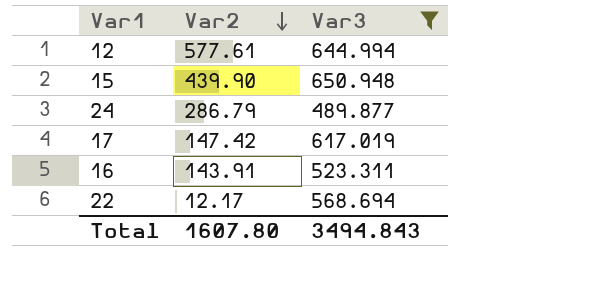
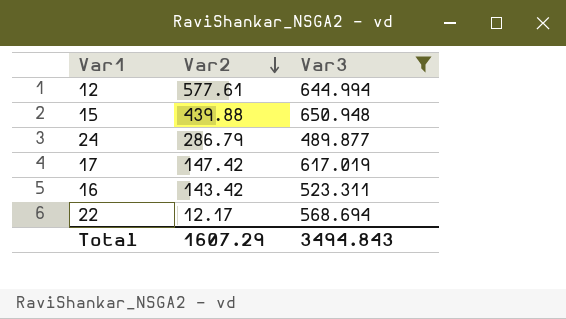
15 | Var2: 439.90 -> 439.88
16 | Var2: 143.91 -> 143.42
Total | Var2: 1607.80 -> 1607.29

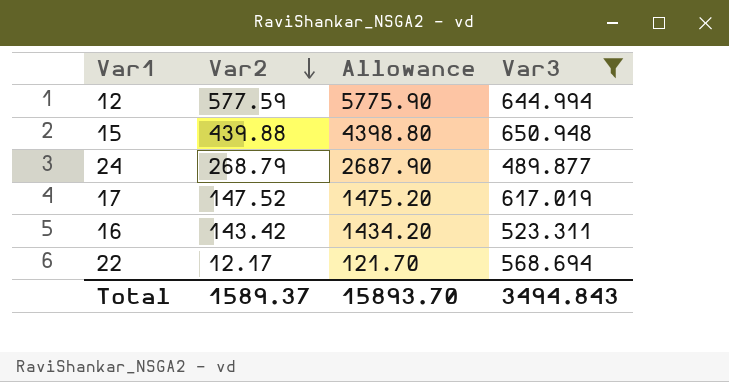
column Allowance | formula: none -> [Var2] * 10
12 | Var2: 577.61 -> 577.59
24 | Var2: 286.79 -> 268.79
17 | Var2: 147.42 -> 147.52
Total | Var2: 1607.29 -> 1589.37

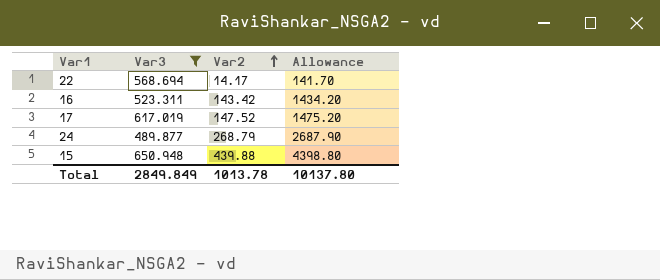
row order: Var2 descending -> Var2 ascending
column Var3 | position: 4 -> 2
row 12: 577.59 | 5775.90 | 644.994 -> none
22 | Var2: 12.17 -> 14.17
22 | Allowance: 121.70 -> 141.70
Total | Var3: 3494.843 -> 2849.849
Total | Var2: 1589.37 -> 1013.78
Total | Allowance: 15893.70 -> 10137.80

